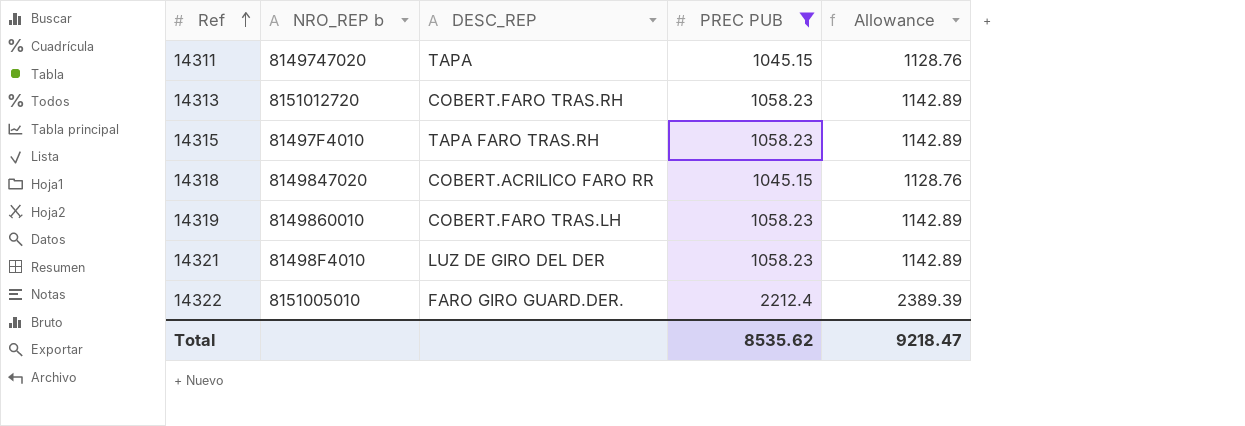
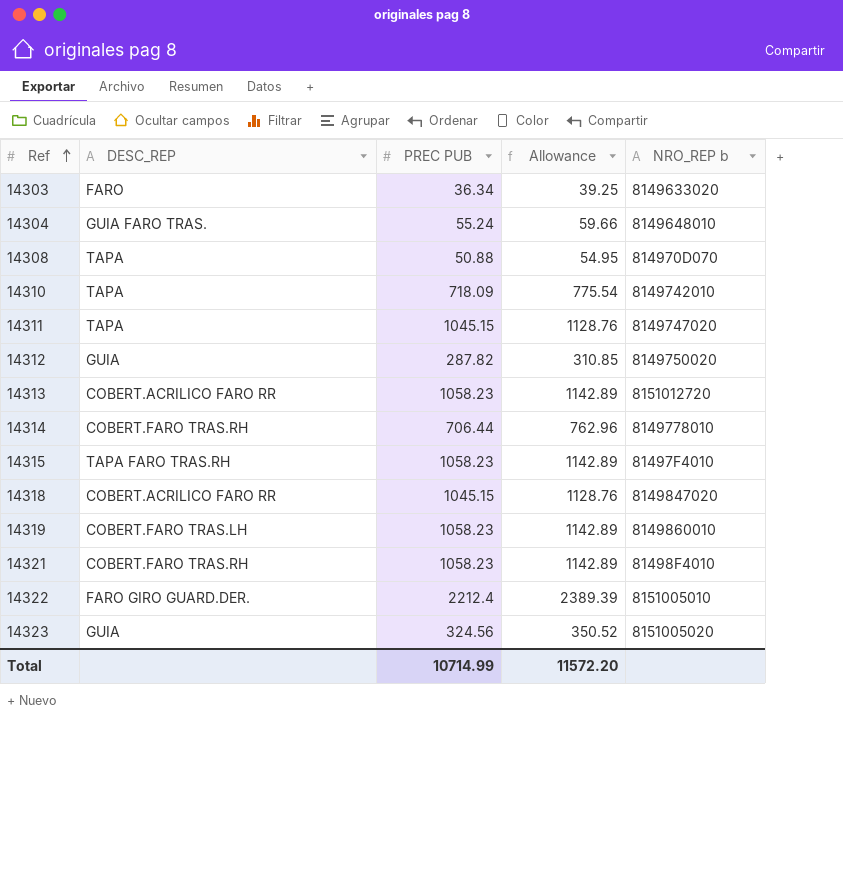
filter: PREC PUB >= 1045.15 -> none
column NRO_REP b | position: 2 -> 5
14313 | DESC_REP: COBERT.FARO TRAS.RH -> COBERT.ACRILICO FARO RR
14321 | DESC_REP: LUZ DE GIRO DEL DER -> COBERT.FARO TRAS.RH
Total | PREC PUB: 8535.62 -> 10714.99
Total | Allowance: 9218.47 -> 11572.20

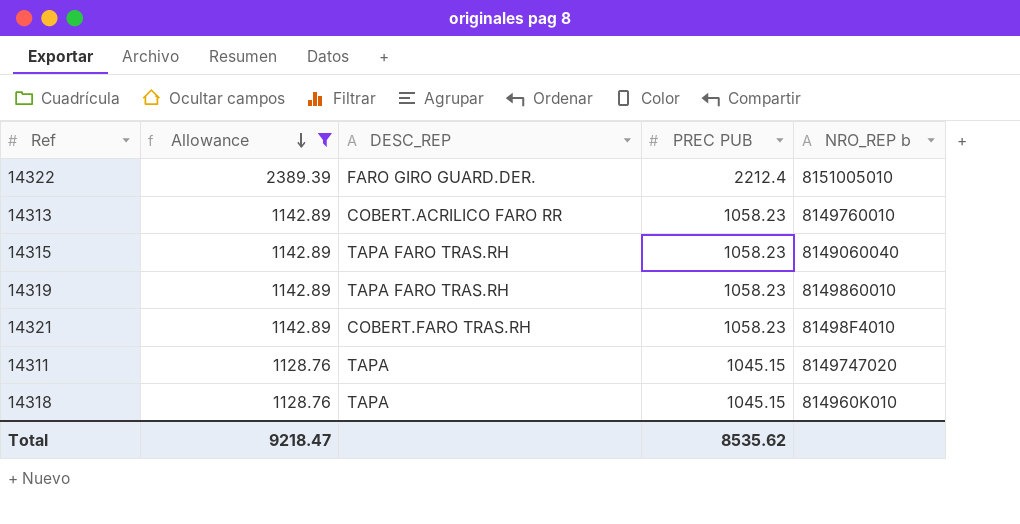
filter: none -> Allowance >= 1128.76
row order: Ref ascending -> Allowance descending
column Allowance | position: 4 -> 2
14313 | NRO_REP b: 8151012720 -> 8149760010
14315 | NRO_REP b: 81497F4010 -> 8149060040
14319 | DESC_REP: COBERT.FARO TRAS.LH -> TAPA FARO TRAS.RH
14318 | DESC_REP: COBERT.ACRILICO FARO RR -> TAPA
14318 | NRO_REP b: 8149847020 -> 814960K010
Total | Allowance: 11572.20 -> 9218.47
Total | PREC PUB: 10714.99 -> 8535.62

